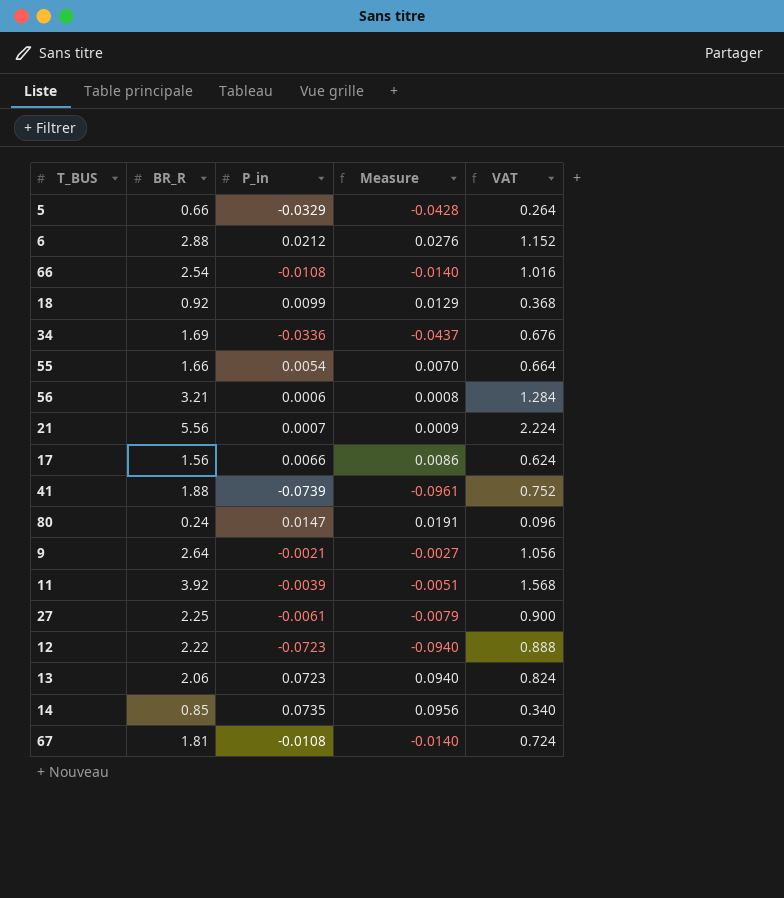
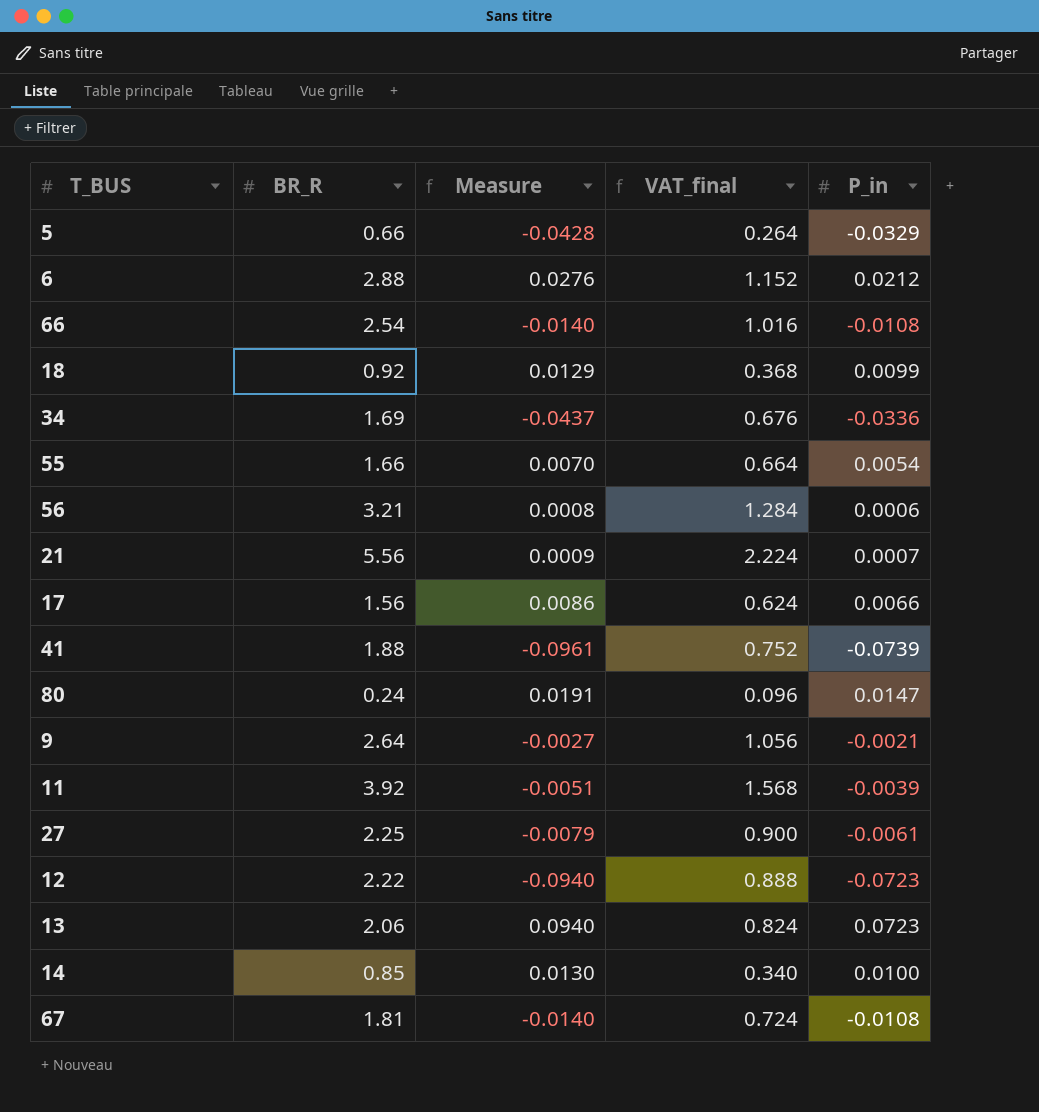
column name: VAT -> VAT_final
column P_in | position: 3 -> 5
14 | Measure: 0.0956 -> 0.0130
14 | P_in: 0.0735 -> 0.0100

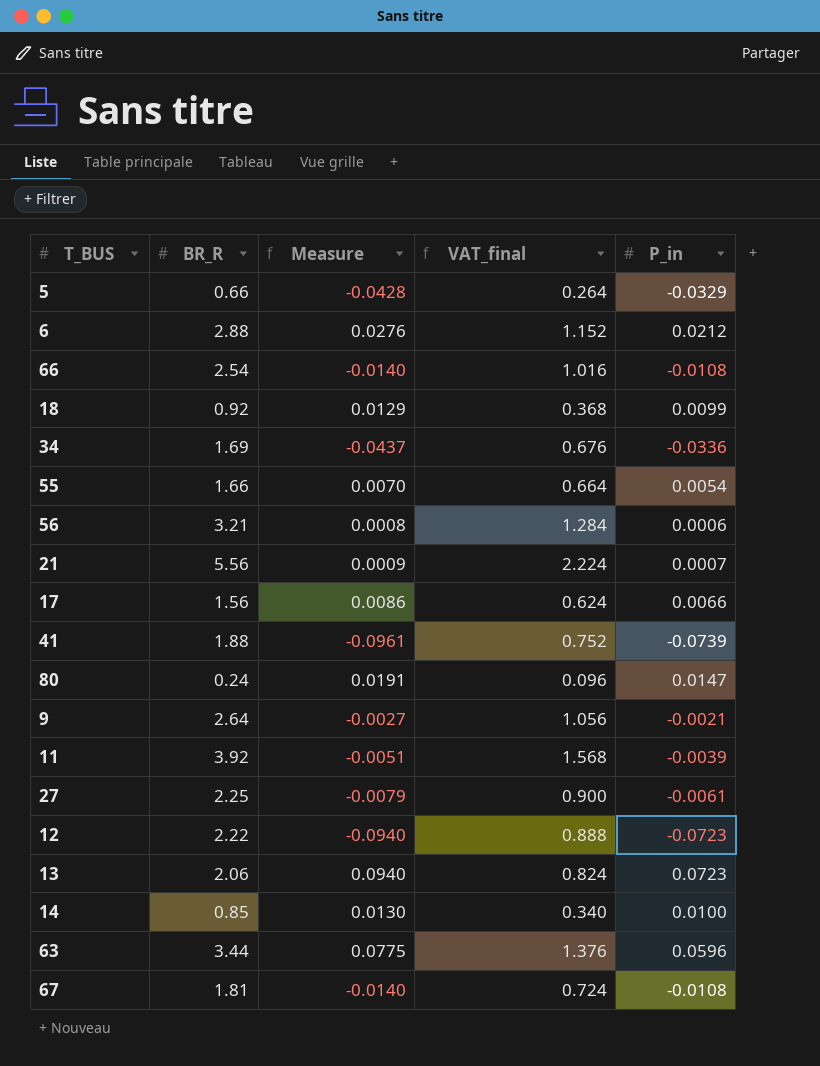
row 63: none -> 3.44 | 0.0775 | 1.376 | 0.0596

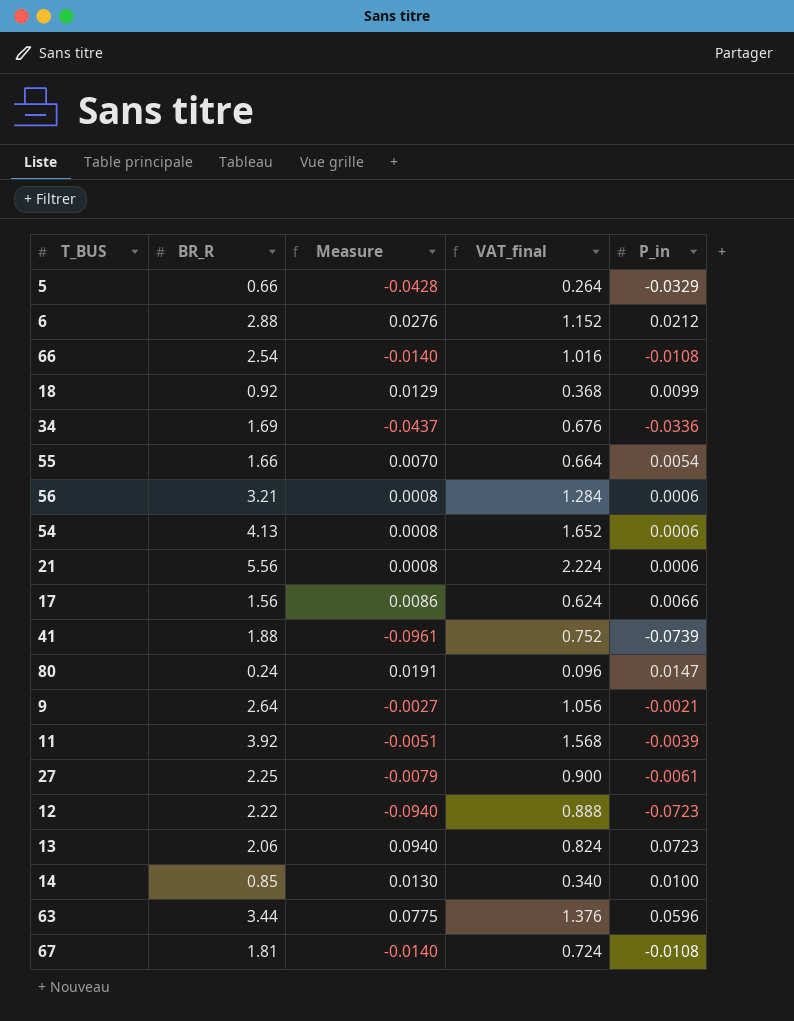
row 54: none -> 4.13 | 0.0008 | 1.652 | 0.0006
21 | Measure: 0.0009 -> 0.0008
21 | P_in: 0.0007 -> 0.0006

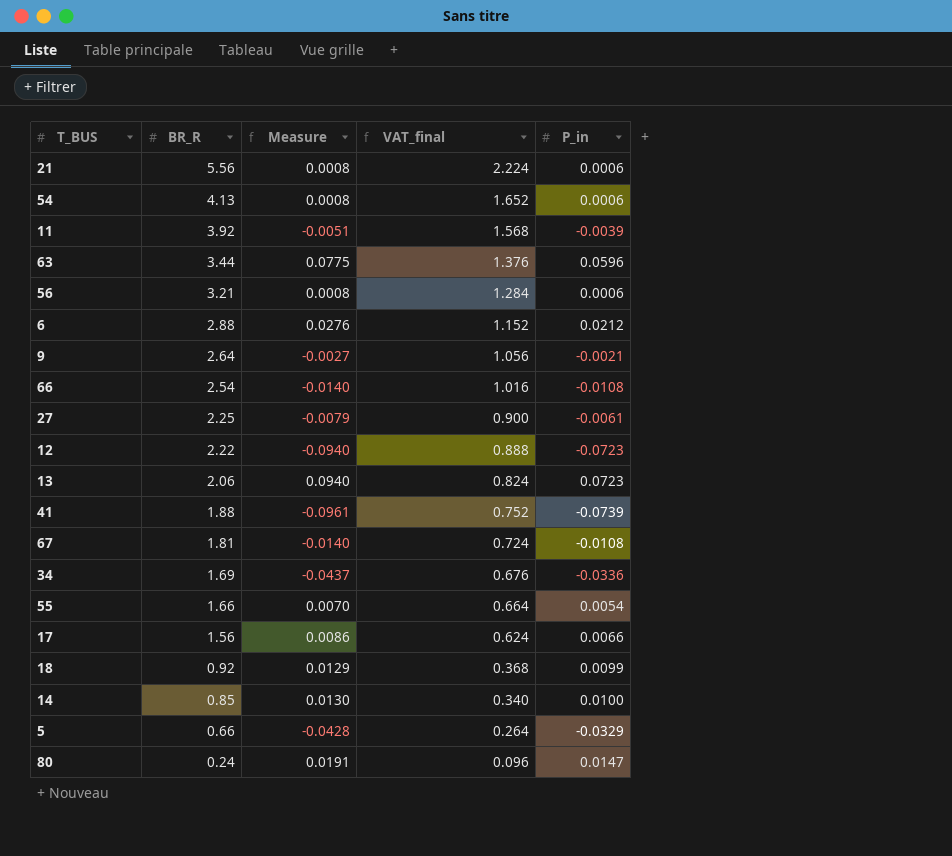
row order: none -> BR_R descending

